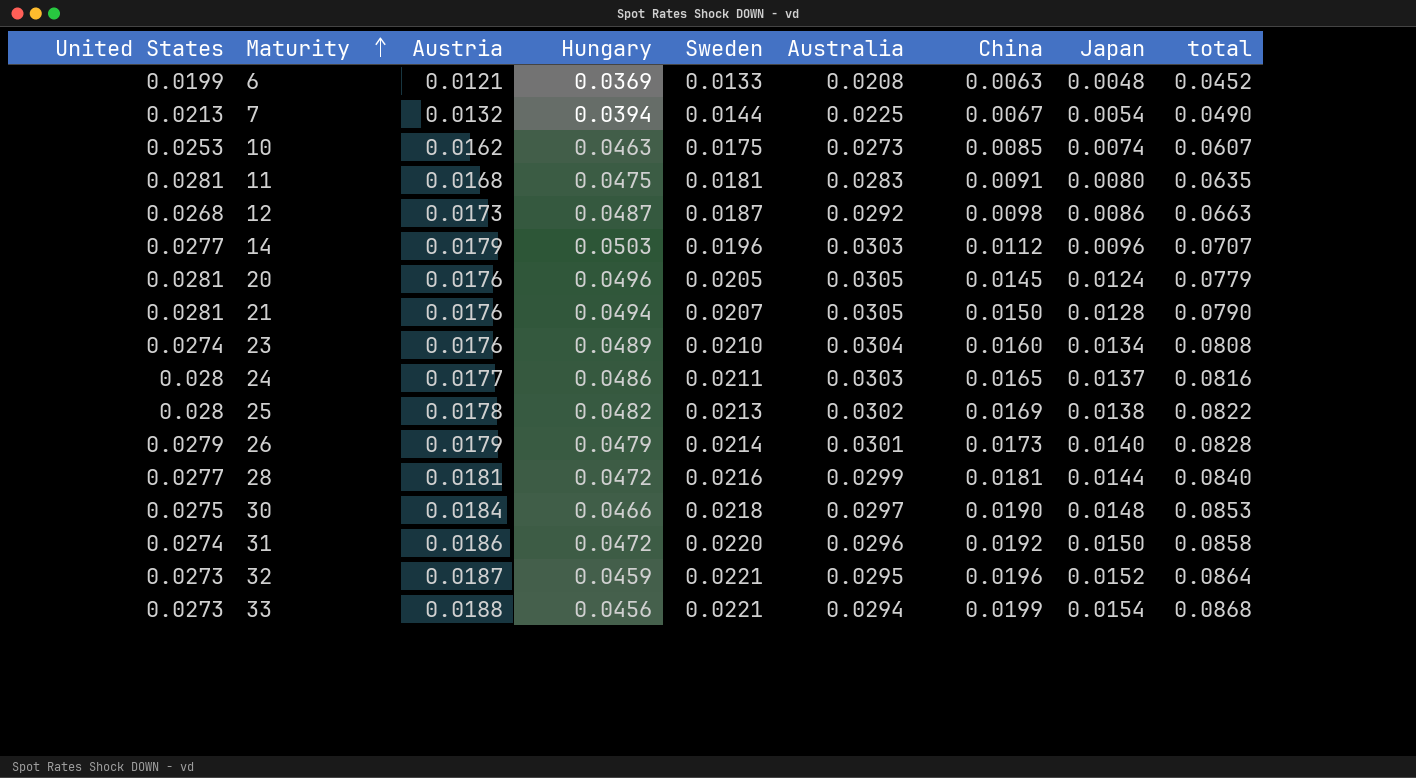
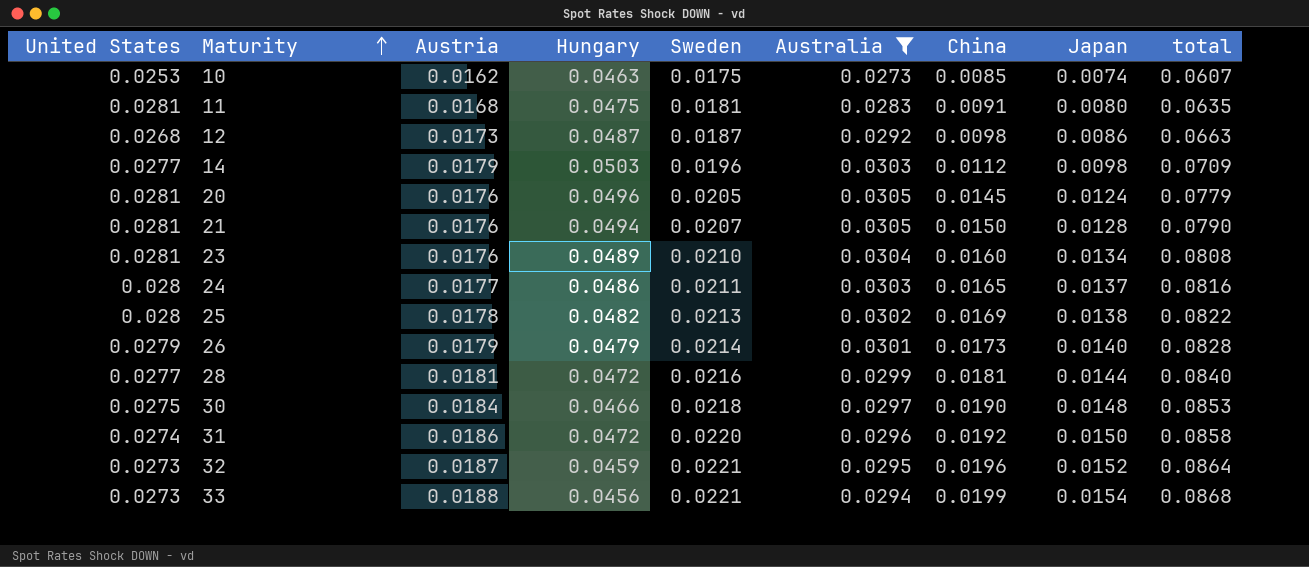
filter: none -> Australia >= 0.0273
14 | Japan: 0.0096 -> 0.0098
14 | total: 0.0707 -> 0.0709
23 | United States: 0.0274 -> 0.0281

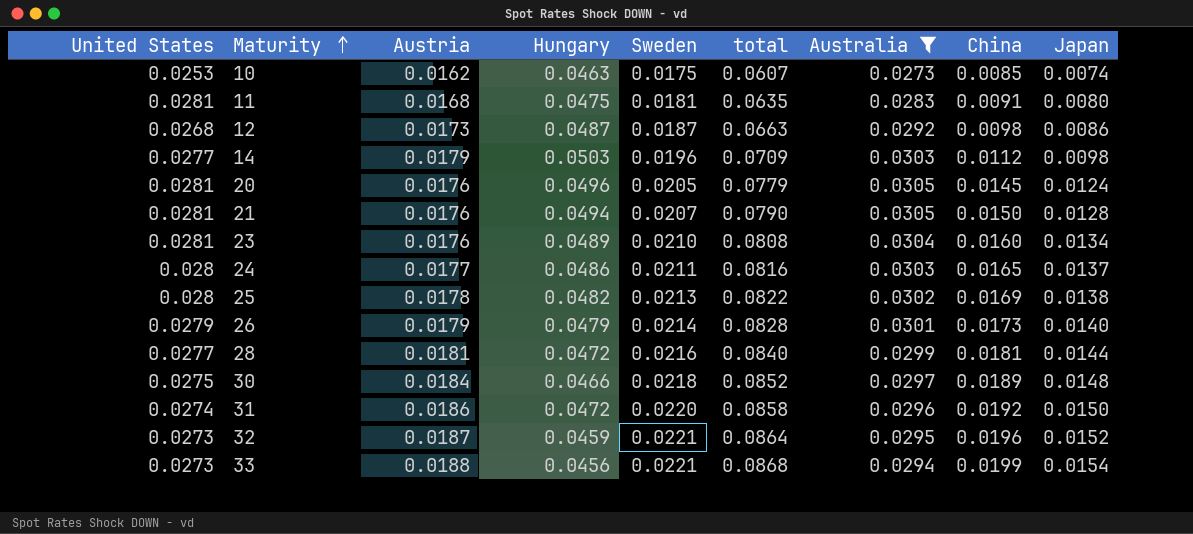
column total | position: 9 -> 6
30 | total: 0.0853 -> 0.0852
30 | China: 0.0190 -> 0.0189

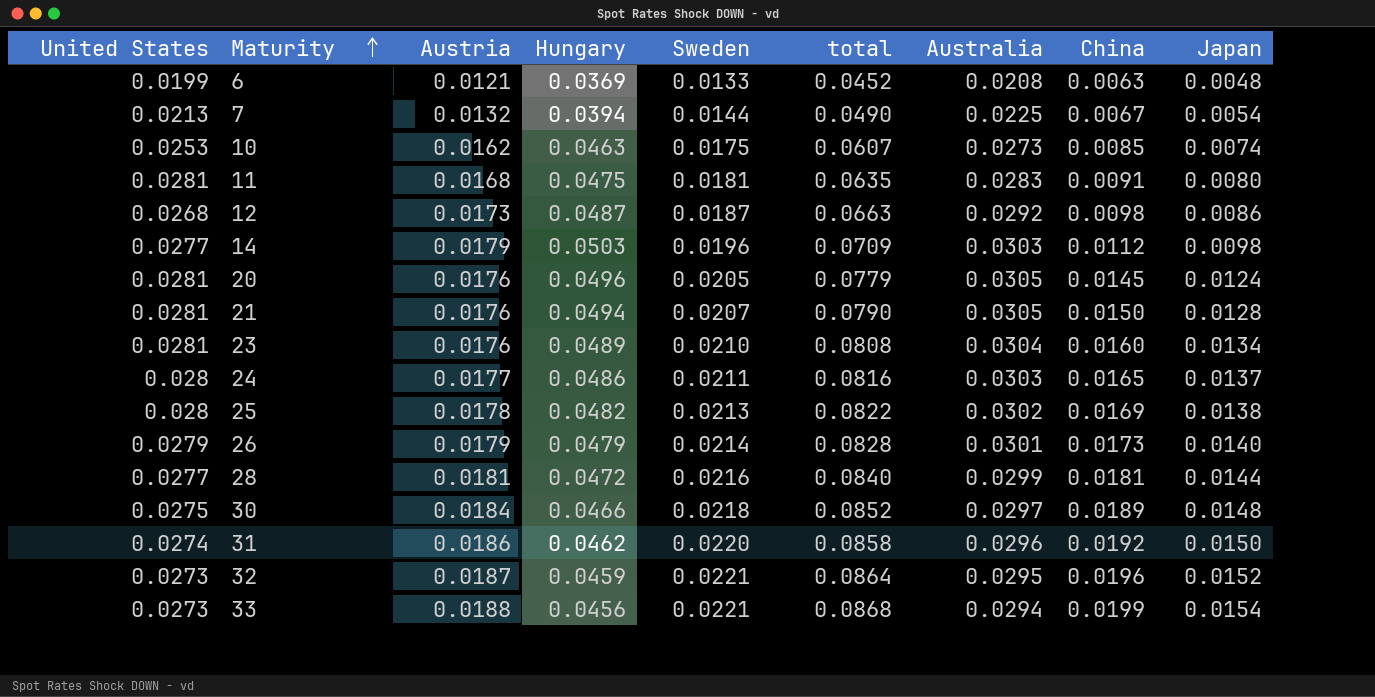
filter: Australia >= 0.0273 -> none
31 | Hungary: 0.0472 -> 0.0462

